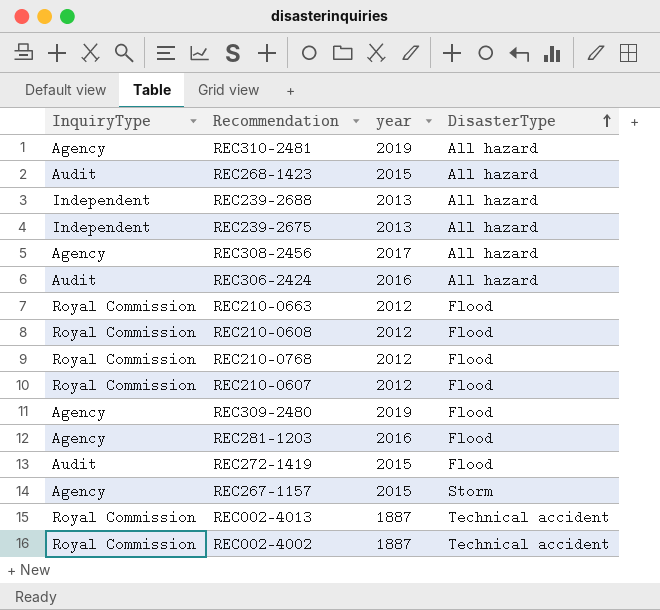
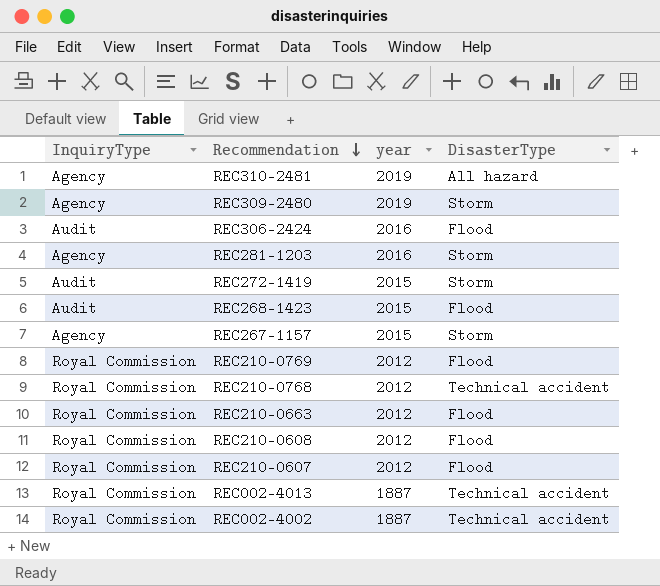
row order: DisasterType ascending -> Recommendation descending
row REC239-2688: Independent | 2013 | All hazard -> none
row REC239-2675: Independent | 2013 | All hazard -> none
row REC308-2456: Agency | 2017 | All hazard -> none
REC309-2480 | DisasterType: Flood -> Storm
REC306-2424 | DisasterType: All hazard -> Flood
REC281-1203 | DisasterType: Flood -> Storm
REC272-1419 | DisasterType: Flood -> Storm
REC268-1423 | DisasterType: All hazard -> Flood
row REC210-0769: none -> Royal Commission | 2012 | Flood
REC210-0768 | DisasterType: Flood -> Technical accident

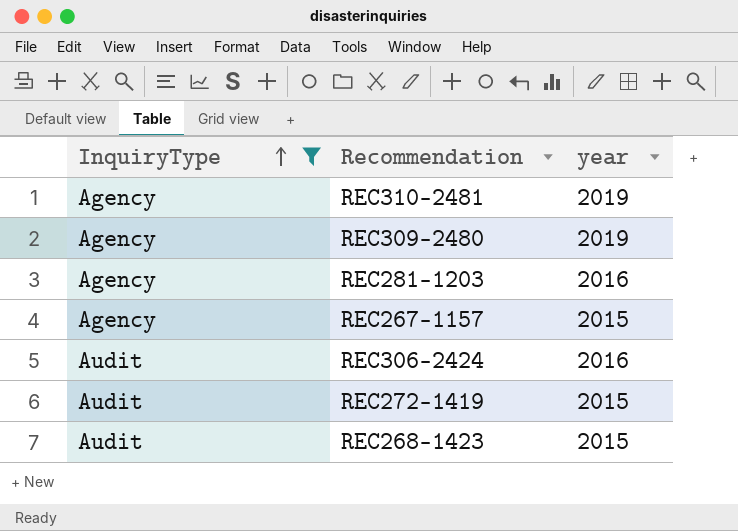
filter: none -> InquiryType != Royal Commission
row order: Recommendation descending -> InquiryType ascending
column DisasterType | position: 4 -> none

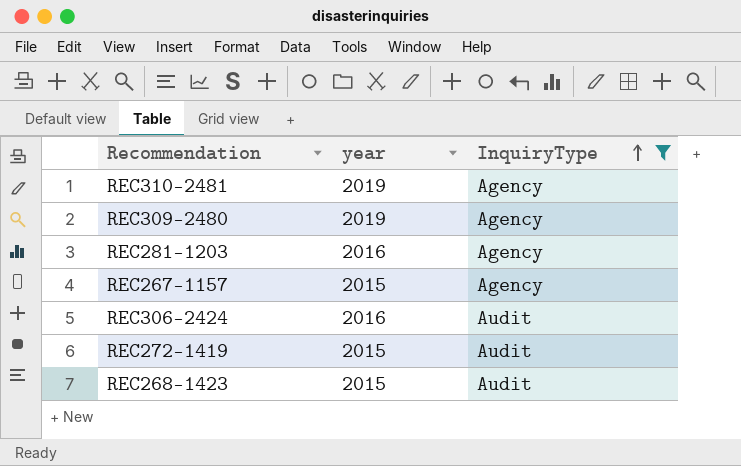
column InquiryType | position: 1 -> 3

